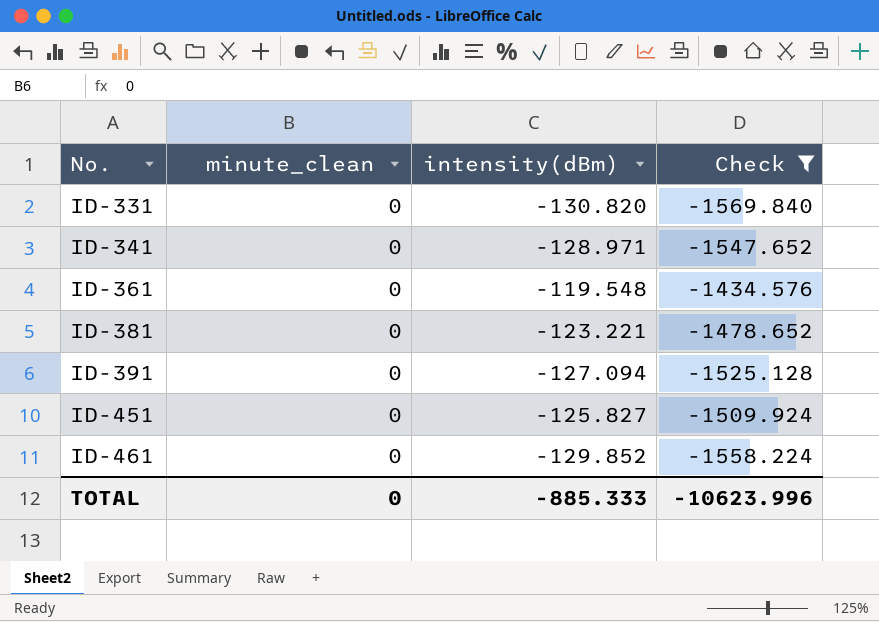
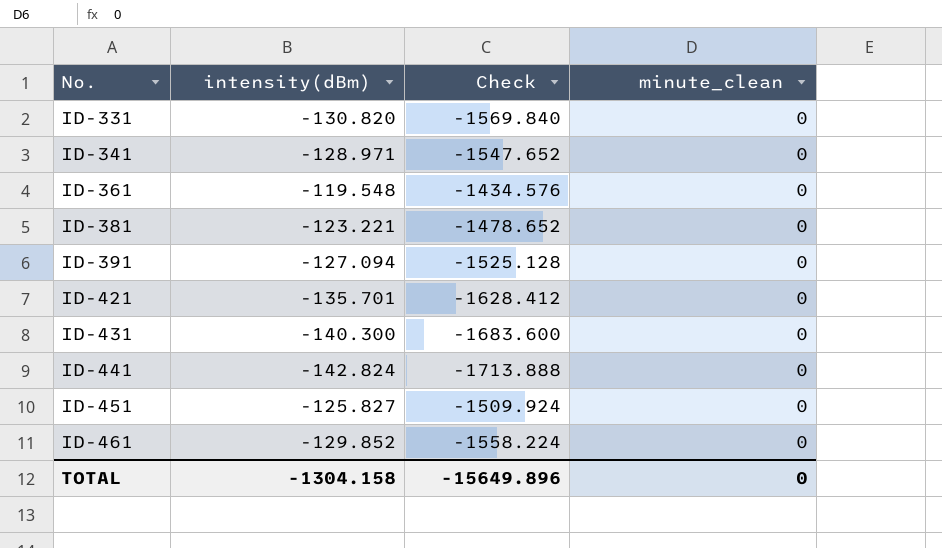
filter: Check >= -1569.840 -> none
column minute_clean | position: 2 -> 4
TOTAL | intensity(dBm): -885.333 -> -1304.158
TOTAL | Check: -10623.996 -> -15649.896

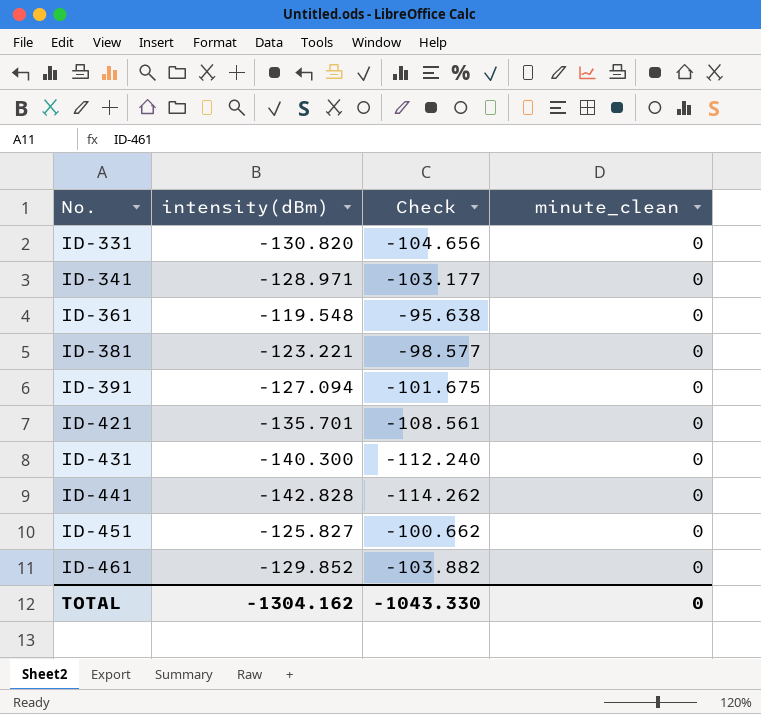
column Check | formula: [intensity(dBm)] * 12 -> [intensity(dBm)] * 0.8
ID-441 | intensity(dBm): -142.824 -> -142.828
TOTAL | intensity(dBm): -1304.158 -> -1304.162
TOTAL | Check: -15649.896 -> -1043.330

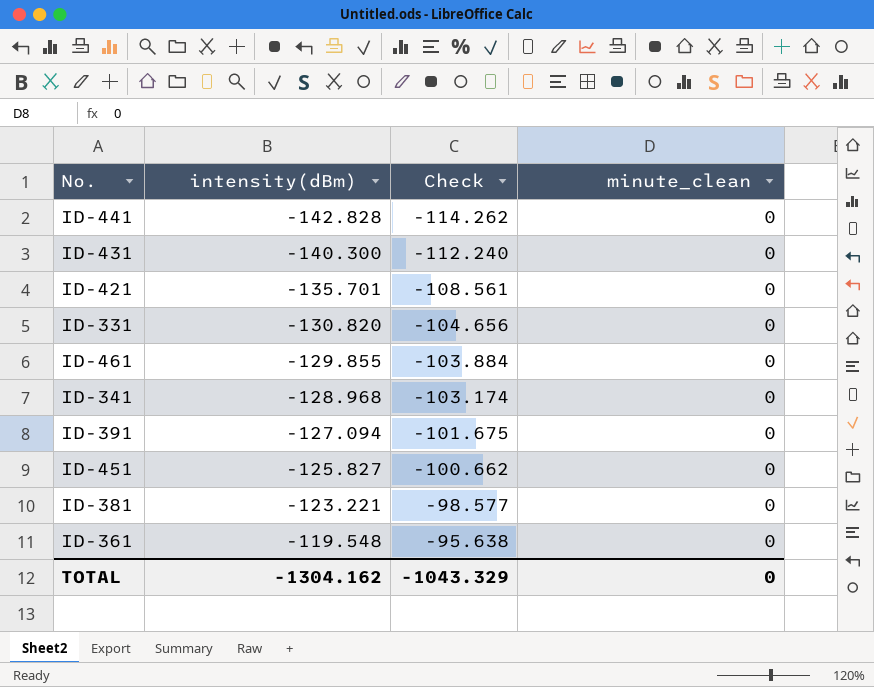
row order: No. ascending -> intensity(dBm) ascending
ID-461 | intensity(dBm): -129.852 -> -129.855
ID-461 | Check: -103.882 -> -103.884
ID-341 | intensity(dBm): -128.971 -> -128.968
ID-341 | Check: -103.177 -> -103.174
TOTAL | Check: -1043.330 -> -1043.329

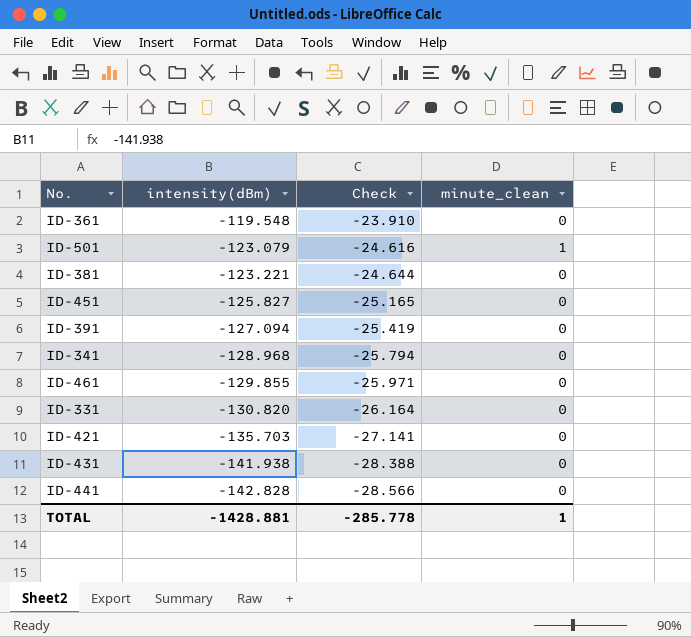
row order: intensity(dBm) ascending -> intensity(dBm) descending
column Check | formula: [intensity(dBm)] * 0.8 -> [intensity(dBm)] * 0.2
row ID-501: none -> -123.079 | -24.616 | 1
ID-421 | intensity(dBm): -135.701 -> -135.703
ID-431 | intensity(dBm): -140.300 -> -141.938
TOTAL | intensity(dBm): -1304.162 -> -1428.881
TOTAL | Check: -1043.329 -> -285.778
TOTAL | minute_clean: 0 -> 1

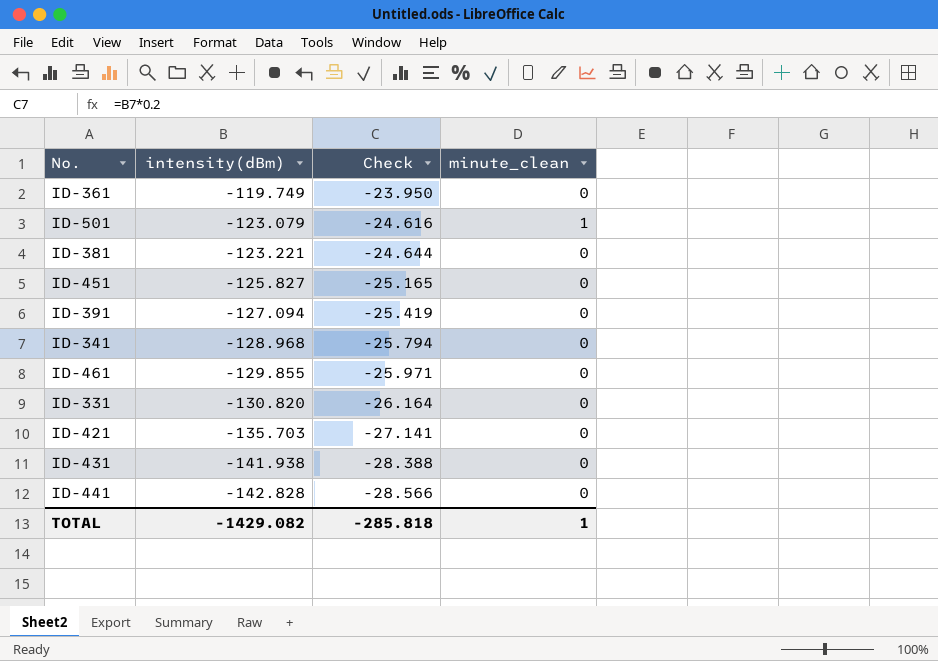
ID-361 | intensity(dBm): -119.548 -> -119.749
ID-361 | Check: -23.910 -> -23.950
TOTAL | intensity(dBm): -1428.881 -> -1429.082
TOTAL | Check: -285.778 -> -285.818

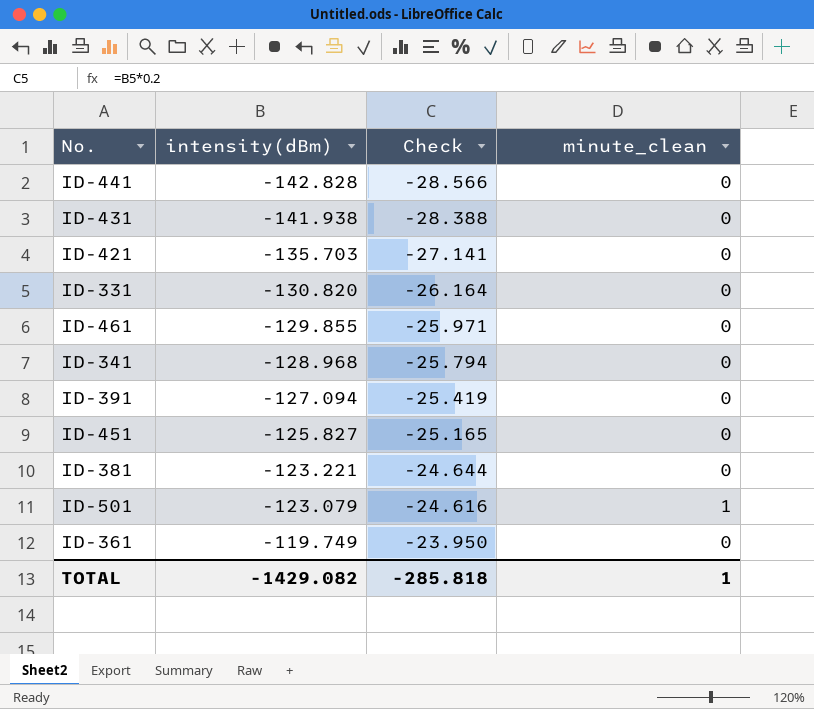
row order: intensity(dBm) descending -> intensity(dBm) ascending

